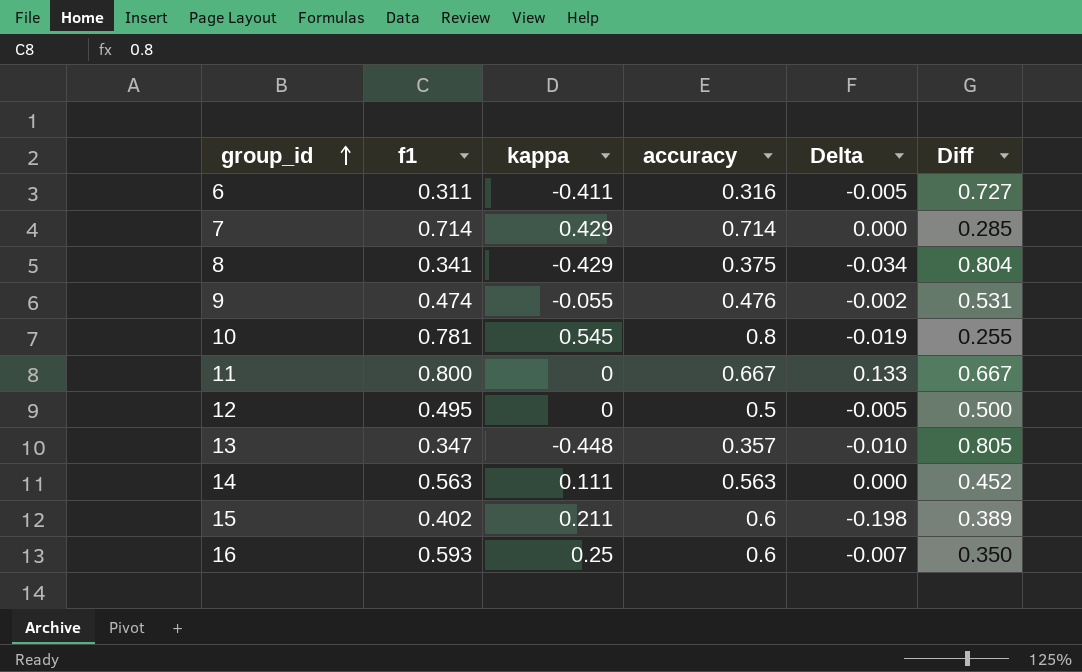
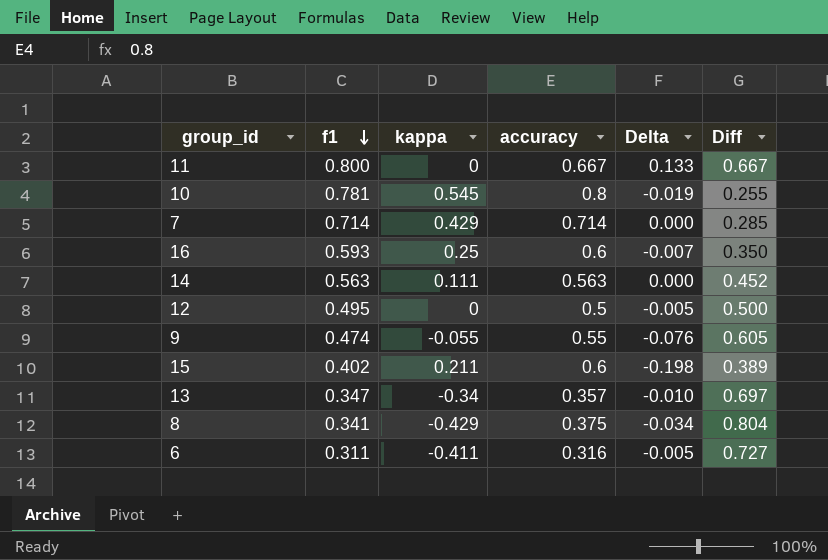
row order: group_id ascending -> f1 descending
9 | accuracy: 0.476 -> 0.55
9 | Delta: -0.002 -> -0.076
9 | Diff: 0.531 -> 0.605
13 | kappa: -0.448 -> -0.34
13 | Diff: 0.805 -> 0.697

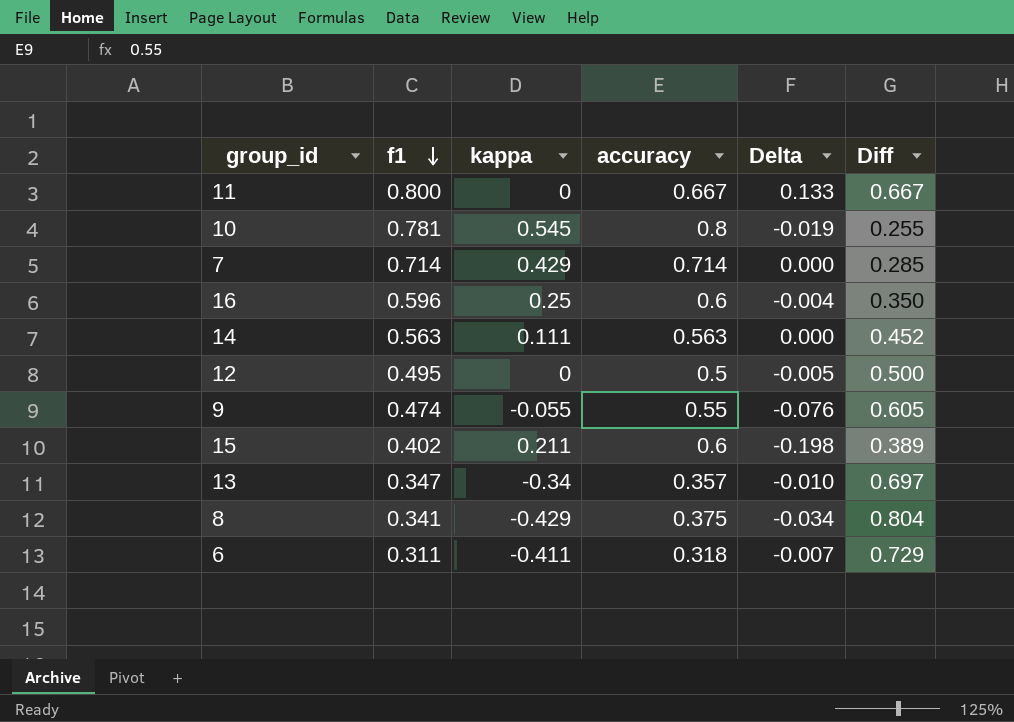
16 | f1: 0.593 -> 0.596
16 | Delta: -0.007 -> -0.004
6 | accuracy: 0.316 -> 0.318
6 | Delta: -0.005 -> -0.007
6 | Diff: 0.727 -> 0.729

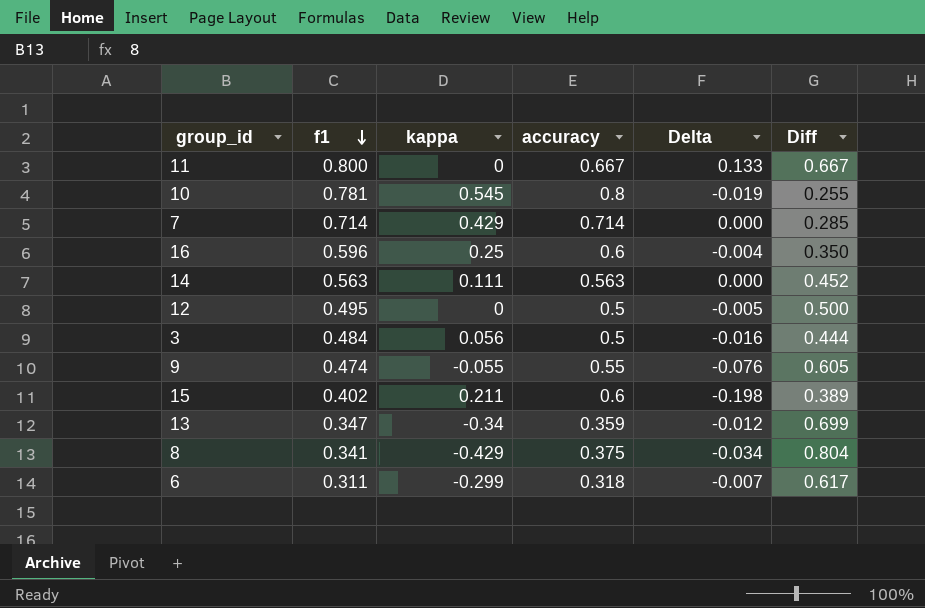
row 3: none -> 0.484 | 0.056 | 0.5 | -0.016 | 0.444
13 | accuracy: 0.357 -> 0.359
13 | Delta: -0.010 -> -0.012
13 | Diff: 0.697 -> 0.699
6 | kappa: -0.411 -> -0.299
6 | Diff: 0.729 -> 0.617

